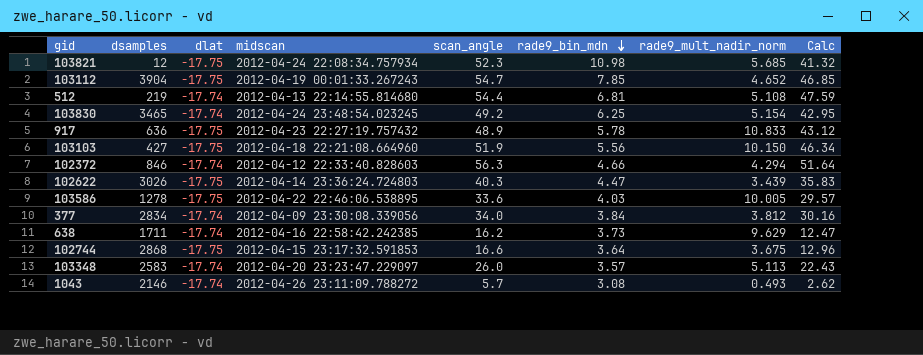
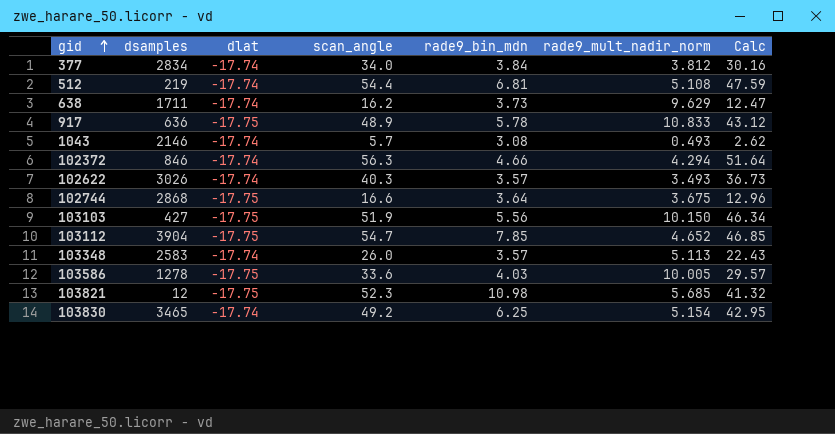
row order: rade9_bin_mdn descending -> gid ascending
column midscan | position: 4 -> none
102622 | dlat: -17.75 -> -17.74
102622 | rade9_bin_mdn: 4.47 -> 3.57
102622 | rade9_mult_nadir_norm: 3.439 -> 3.493
102622 | Calc: 35.83 -> 36.73

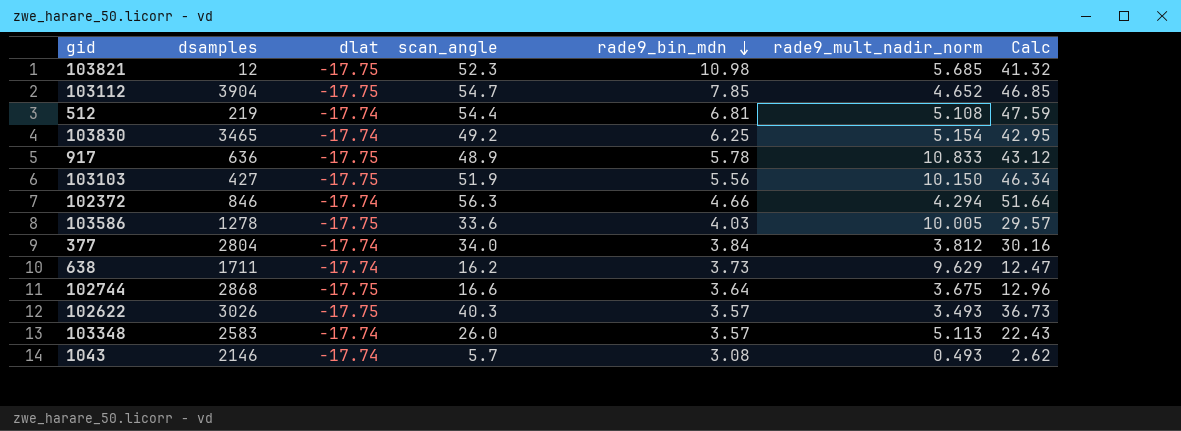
row order: gid ascending -> rade9_bin_mdn descending
377 | dsamples: 2834 -> 2804
102622 | dlat: -17.74 -> -17.75

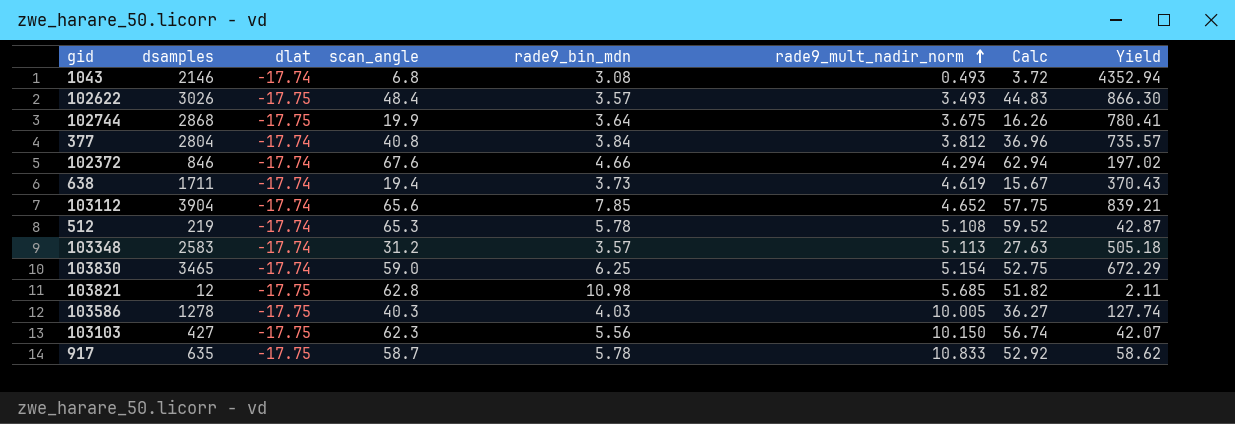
row order: rade9_bin_mdn descending -> rade9_mult_nadir_norm ascending
column Yield | formula: none -> [dsamples] / [rade9_mult_nadir_norm]
1043 | scan_angle: 5.7 -> 6.8
1043 | Calc: 2.62 -> 3.72
102622 | scan_angle: 40.3 -> 48.4
102622 | Calc: 36.73 -> 44.83
102744 | scan_angle: 16.6 -> 19.9
102744 | Calc: 12.96 -> 16.26
377 | scan_angle: 34.0 -> 40.8
377 | Calc: 30.16 -> 36.96
102372 | scan_angle: 56.3 -> 67.6
102372 | Calc: 51.64 -> 62.94
638 | scan_angle: 16.2 -> 19.4
638 | rade9_mult_nadir_norm: 9.629 -> 4.619
638 | Calc: 12.47 -> 15.67
103112 | dlat: -17.75 -> -17.74
103112 | scan_angle: 54.7 -> 65.6
103112 | Calc: 46.85 -> 57.75
512 | scan_angle: 54.4 -> 65.3
512 | rade9_bin_mdn: 6.81 -> 5.78
512 | Calc: 47.59 -> 59.52
103348 | scan_angle: 26.0 -> 31.2
103348 | Calc: 22.43 -> 27.63
103830 | scan_angle: 49.2 -> 59.0
103830 | Calc: 42.95 -> 52.75
103821 | scan_angle: 52.3 -> 62.8
103821 | Calc: 41.32 -> 51.82
103586 | scan_angle: 33.6 -> 40.3
103586 | Calc: 29.57 -> 36.27
103103 | scan_angle: 51.9 -> 62.3
103103 | Calc: 46.34 -> 56.74
917 | dsamples: 636 -> 635
917 | scan_angle: 48.9 -> 58.7
917 | Calc: 43.12 -> 52.92

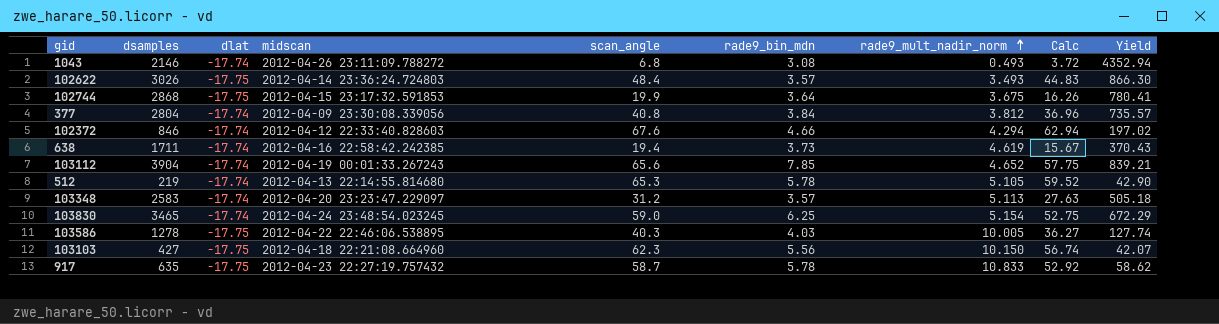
column midscan | position: none -> 4
row 103821: 12 | -17.75 | 62.8 | 10.98 | 5.685 | 51.82 | 2.11 -> none
512 | rade9_mult_nadir_norm: 5.108 -> 5.105
512 | Yield: 42.87 -> 42.90

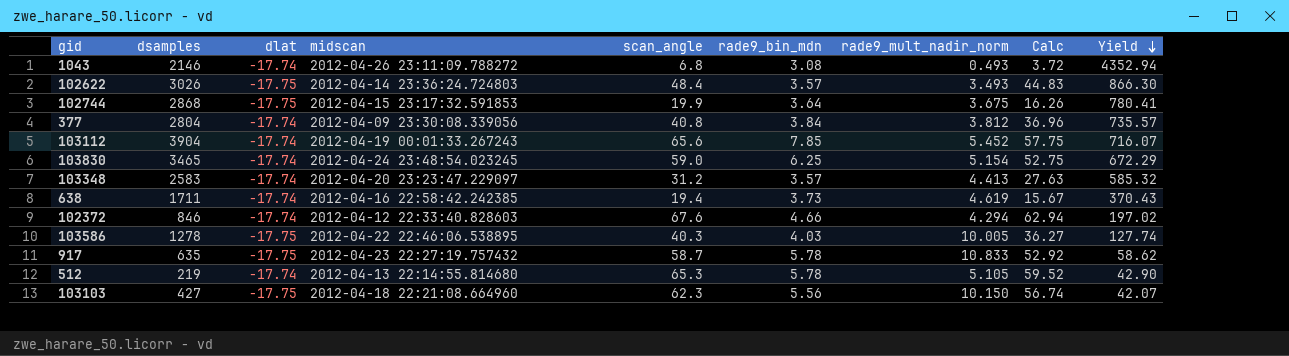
row order: rade9_mult_nadir_norm ascending -> Yield descending
103112 | rade9_mult_nadir_norm: 4.652 -> 5.452
103112 | Yield: 839.21 -> 716.07
103348 | rade9_mult_nadir_norm: 5.113 -> 4.413
103348 | Yield: 505.18 -> 585.32

